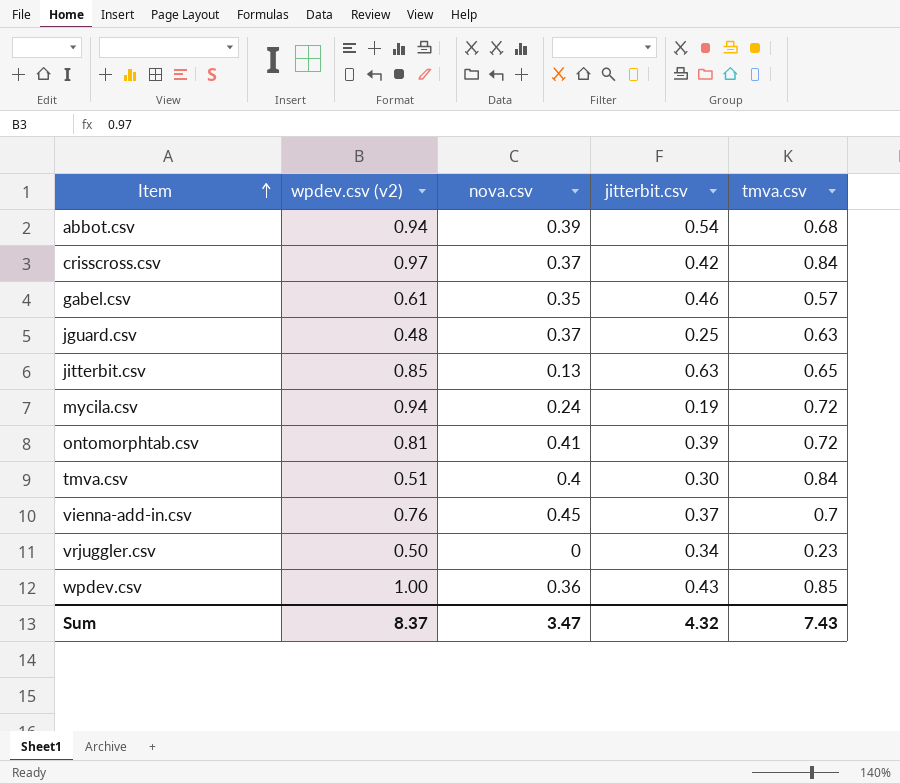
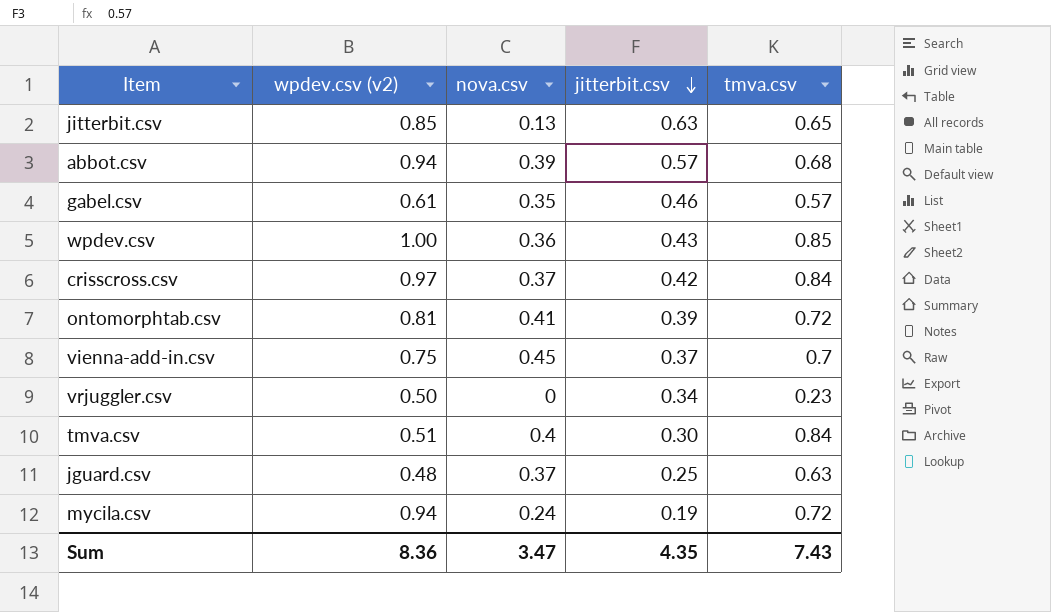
row order: Item ascending -> jitterbit.csv descending
abbot.csv | jitterbit.csv: 0.54 -> 0.57
vienna-add-in.csv | wpdev.csv (v2): 0.76 -> 0.75
Sum | wpdev.csv (v2): 8.37 -> 8.36
Sum | jitterbit.csv: 4.32 -> 4.35

